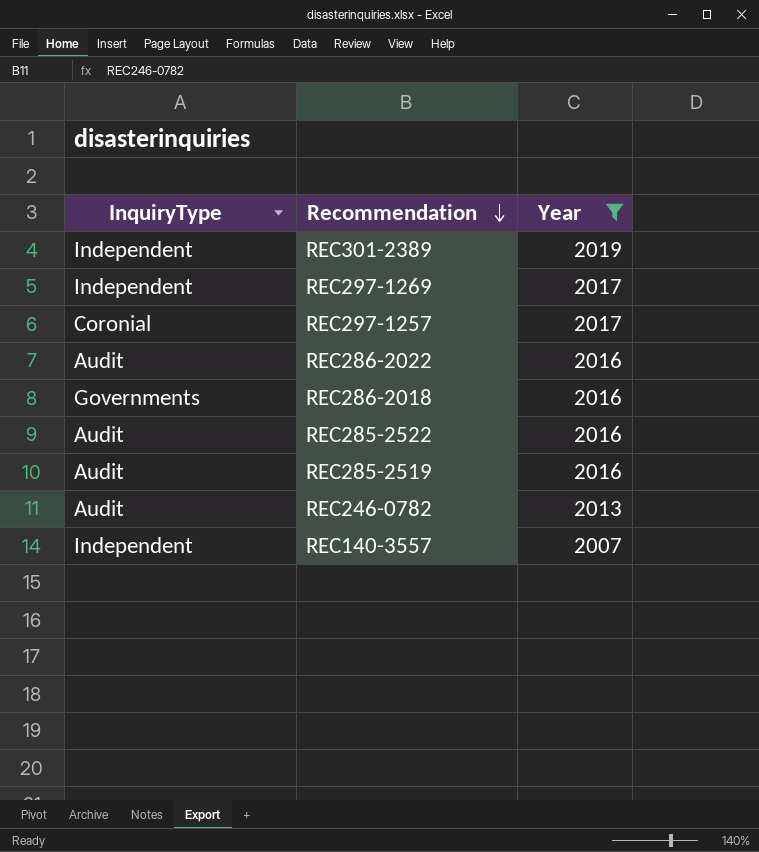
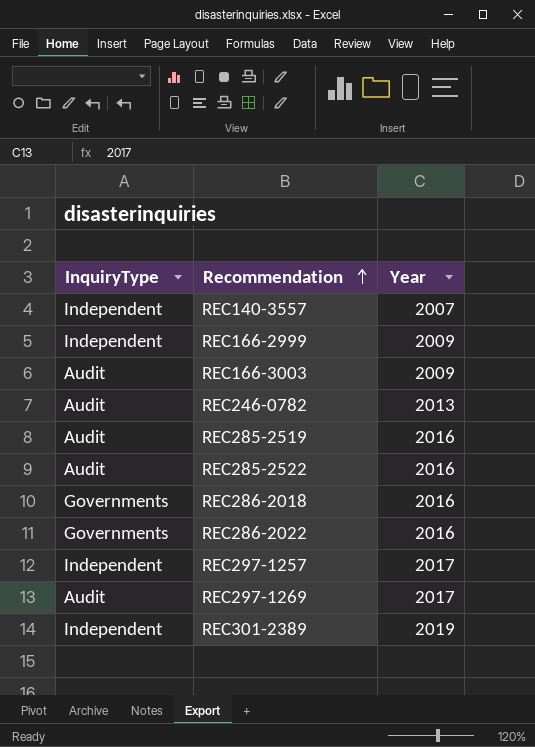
filter: Year != 2009 -> none
row order: Recommendation descending -> Recommendation ascending
REC286-2022 | InquiryType: Audit -> Governments
REC297-1257 | InquiryType: Coronial -> Independent
REC297-1269 | InquiryType: Independent -> Audit

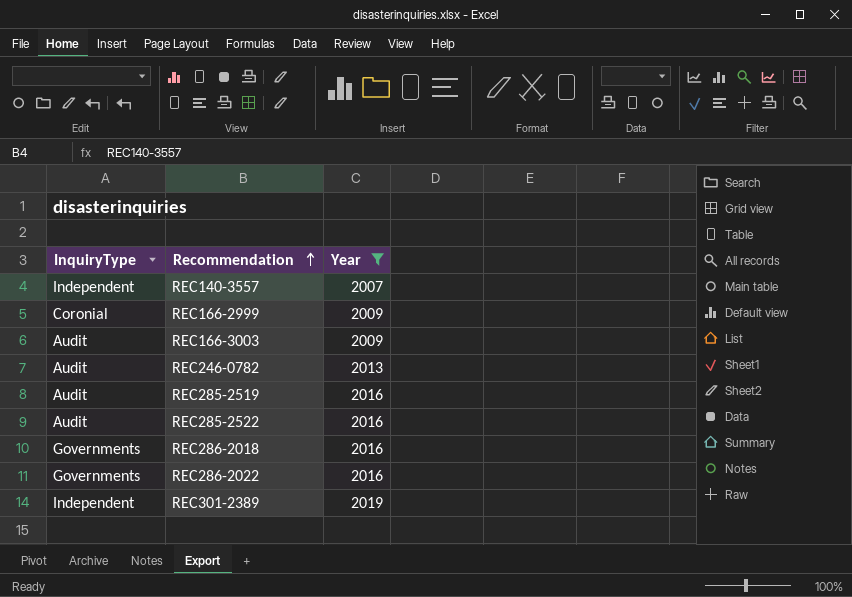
filter: none -> Year != 2017
REC166-2999 | InquiryType: Independent -> Coronial

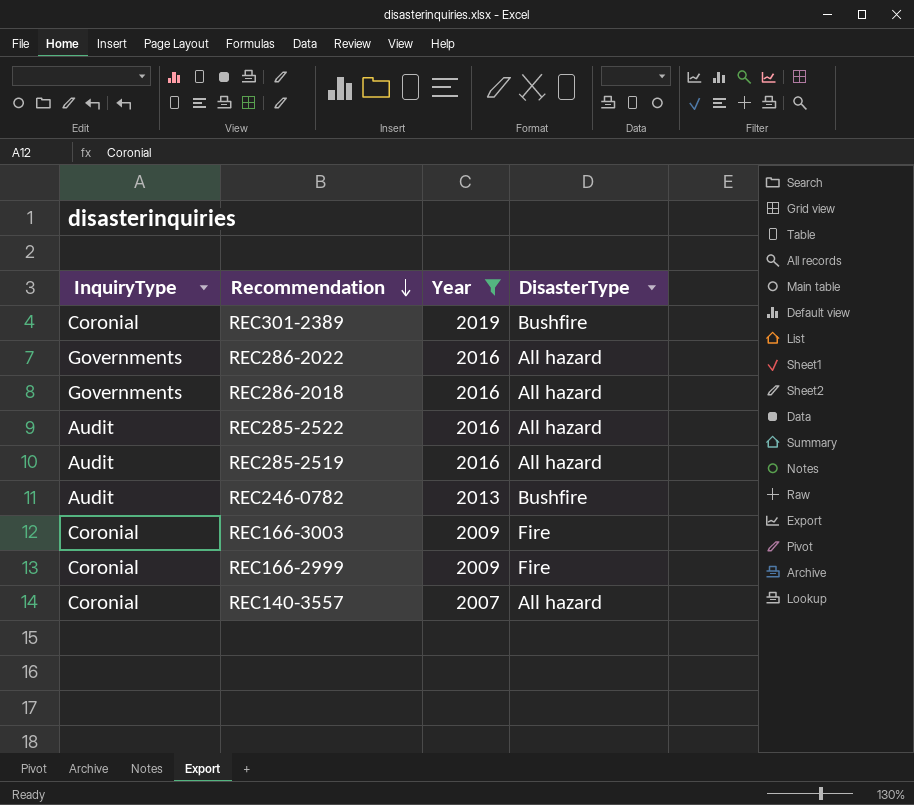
row order: Recommendation ascending -> Recommendation descending
column DisasterType | position: none -> 4
REC301-2389 | InquiryType: Independent -> Coronial
REC166-3003 | InquiryType: Audit -> Coronial
REC140-3557 | InquiryType: Independent -> Coronial

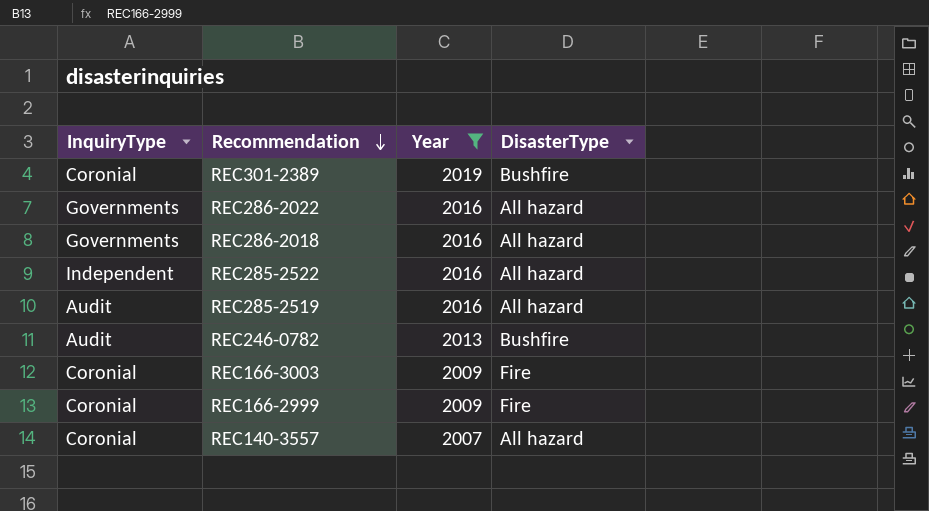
REC285-2522 | InquiryType: Audit -> Independent

